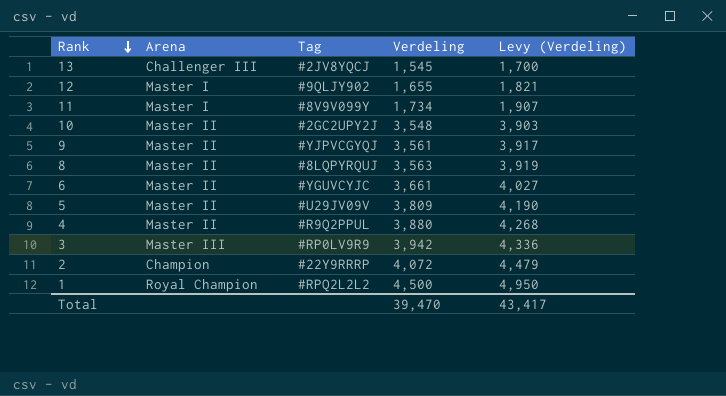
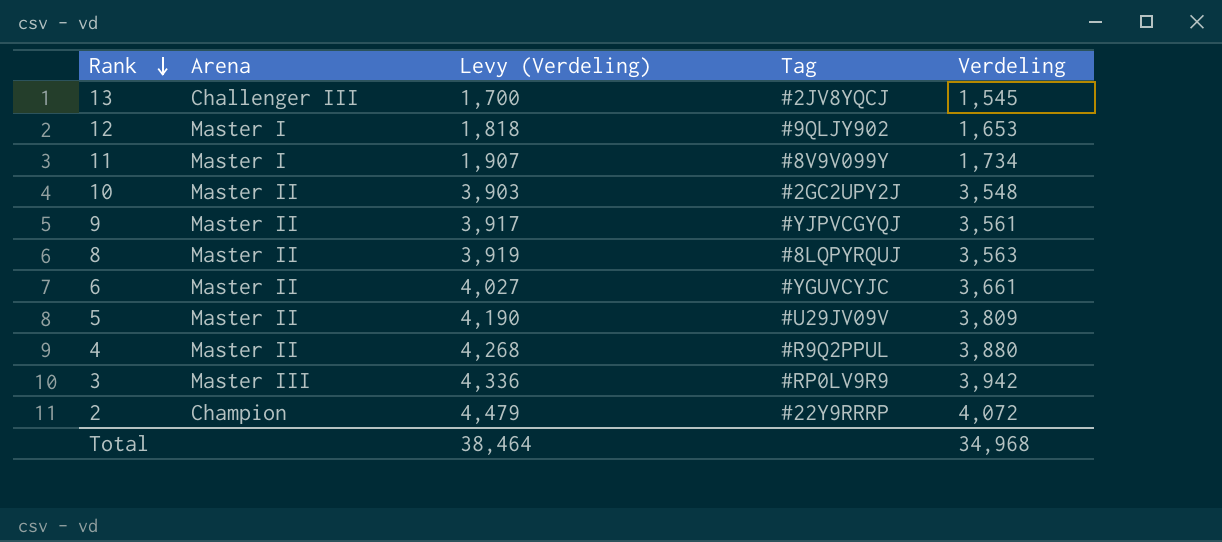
column Levy (Verdeling) | position: 5 -> 3
row 1: Royal Champion | #RPQ2L2L2 | 4,500 | 4,950 -> none
12 | Levy (Verdeling): 1,821 -> 1,818
12 | Verdeling: 1,655 -> 1,653
Total | Levy (Verdeling): 43,417 -> 38,464
Total | Verdeling: 39,470 -> 34,968

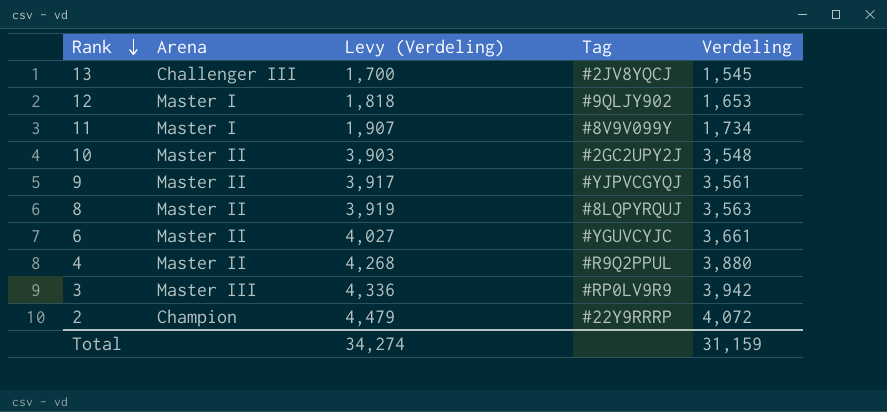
row 5: Master II | 4,190 | #U29JV09V | 3,809 -> none
Total | Levy (Verdeling): 38,464 -> 34,274
Total | Verdeling: 34,968 -> 31,159

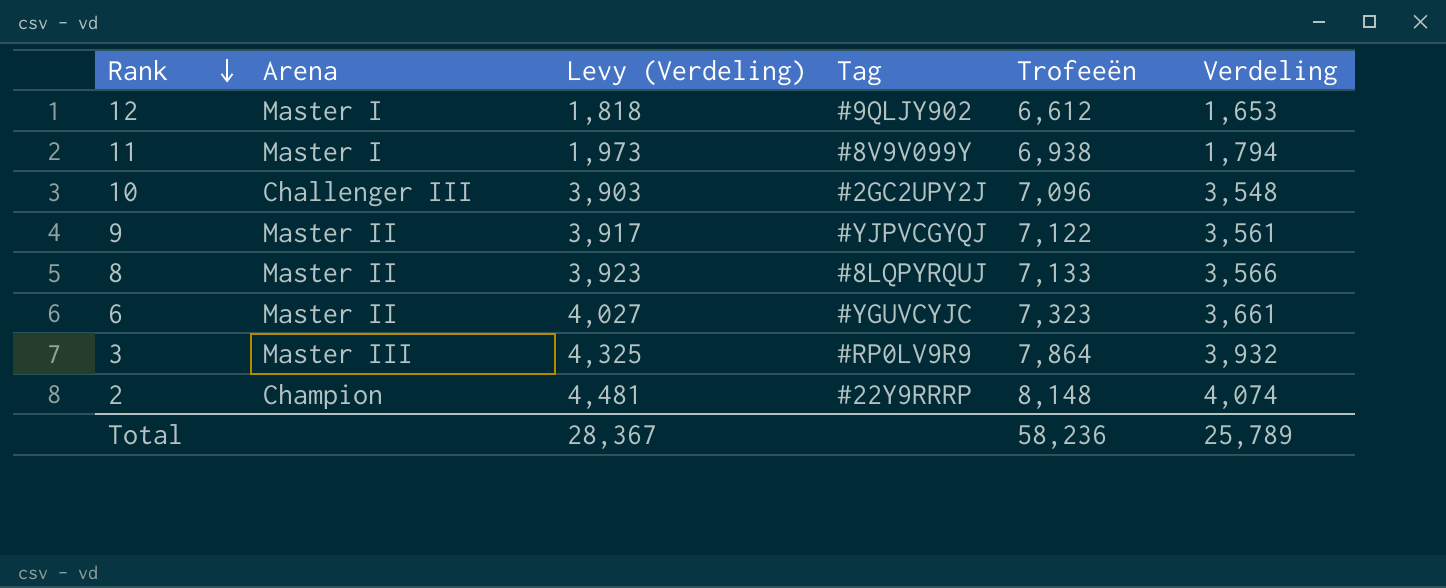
column Trofeeën | position: none -> 5
row 13: Challenger III | 1,700 | #2JV8YQCJ | 1,545 -> none
row 4: Master II | 4,268 | #R9Q2PPUL | 3,880 -> none
11 | Levy (Verdeling): 1,907 -> 1,973
11 | Verdeling: 1,734 -> 1,794
10 | Arena: Master II -> Challenger III
8 | Levy (Verdeling): 3,919 -> 3,923
8 | Verdeling: 3,563 -> 3,566
3 | Levy (Verdeling): 4,336 -> 4,325
3 | Verdeling: 3,942 -> 3,932
2 | Levy (Verdeling): 4,479 -> 4,481
2 | Verdeling: 4,072 -> 4,074
Total | Levy (Verdeling): 34,274 -> 28,367
Total | Verdeling: 31,159 -> 25,789

